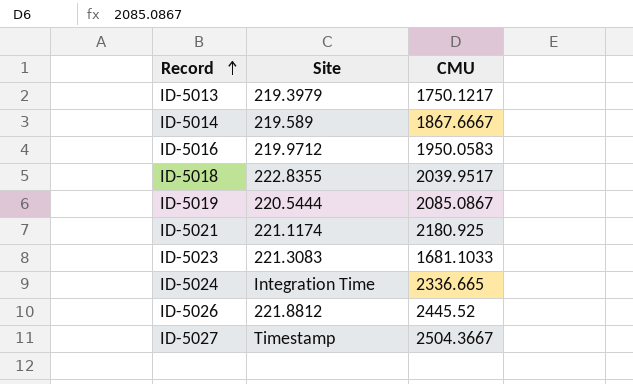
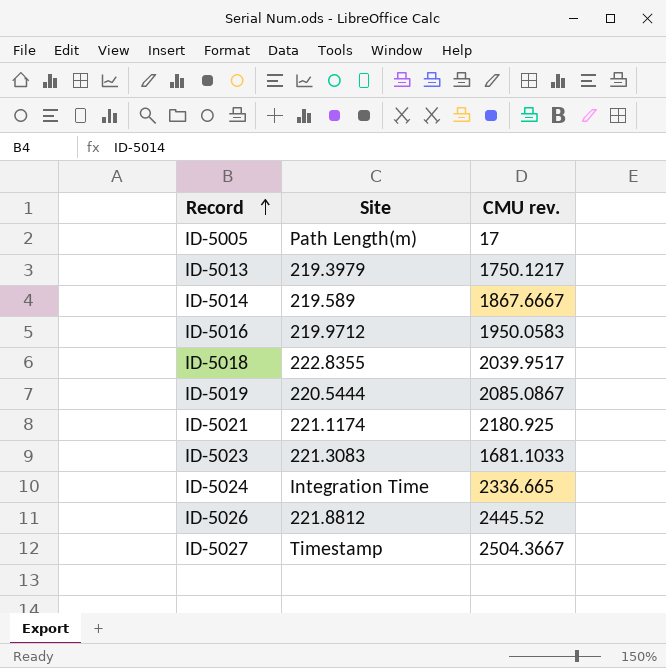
column name: CMU -> CMU rev.
row ID-5005: none -> Path Length(m) | 17

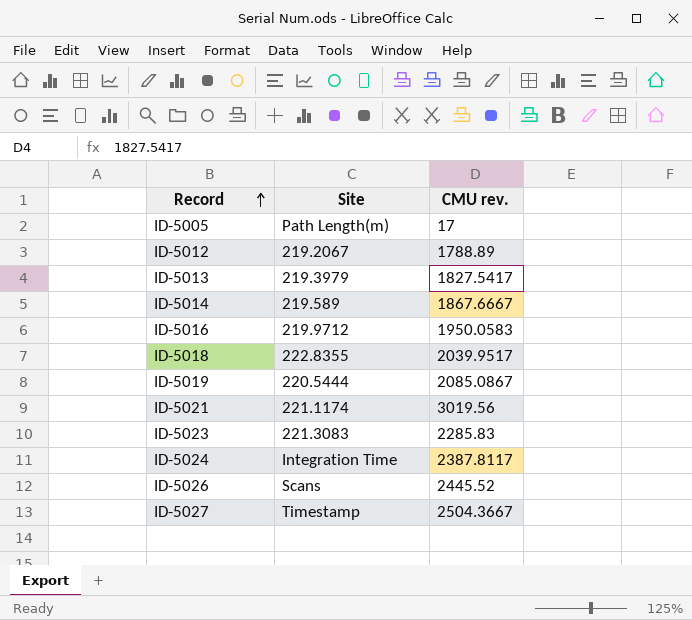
row ID-5012: none -> 219.2067 | 1788.89
ID-5013 | CMU rev.: 1750.1217 -> 1827.5417
ID-5021 | CMU rev.: 2180.925 -> 3019.56
ID-5023 | CMU rev.: 1681.1033 -> 2285.83
ID-5024 | CMU rev.: 2336.665 -> 2387.8117
ID-5026 | Site: 221.8812 -> Scans

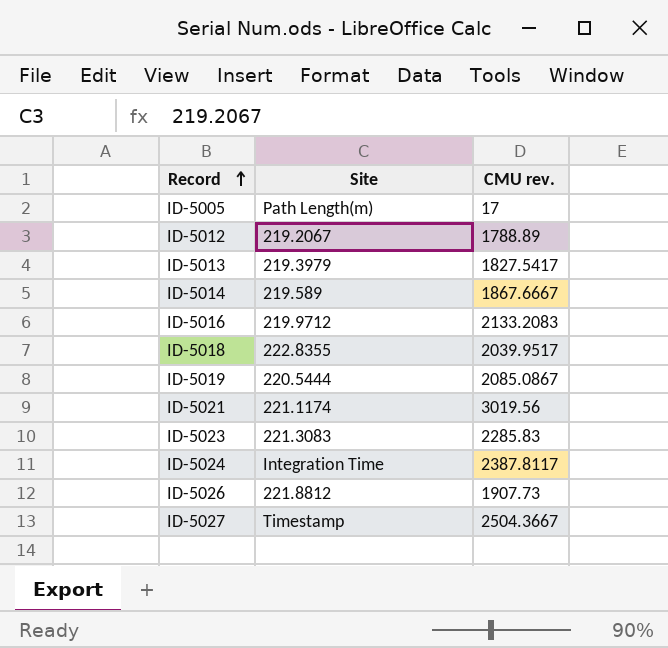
ID-5016 | CMU rev.: 1950.0583 -> 2133.2083
ID-5026 | Site: Scans -> 221.8812
ID-5026 | CMU rev.: 2445.52 -> 1907.73

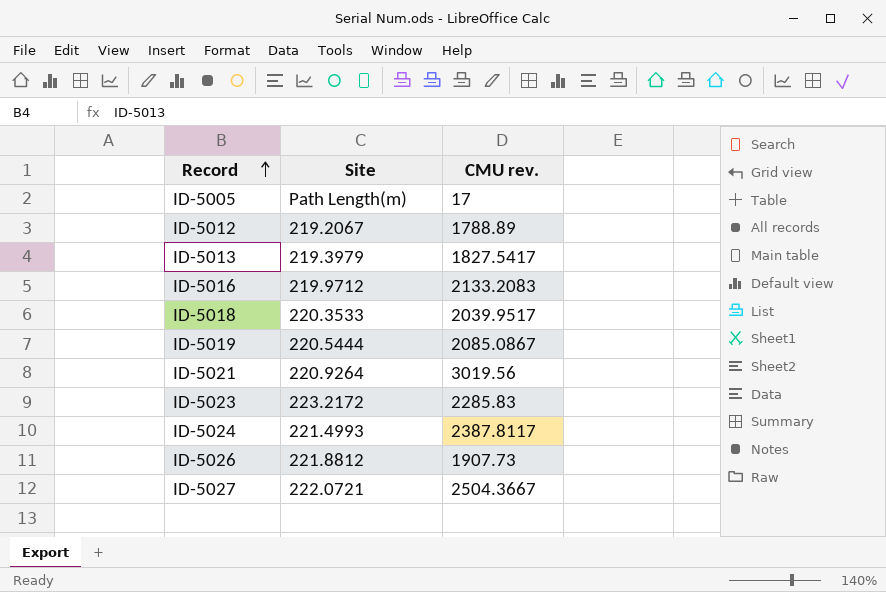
row ID-5014: 219.589 | 1867.6667 -> none
ID-5018 | Site: 222.8355 -> 220.3533
ID-5021 | Site: 221.1174 -> 220.9264
ID-5023 | Site: 221.3083 -> 223.2172
ID-5024 | Site: Integration Time -> 221.4993
ID-5027 | Site: Timestamp -> 222.0721

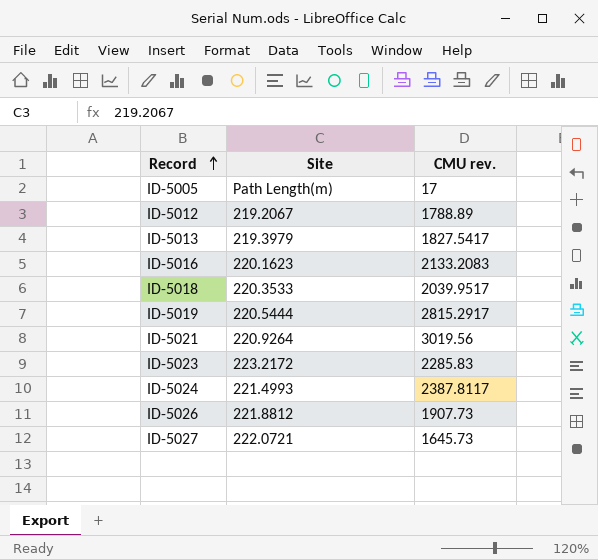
ID-5016 | Site: 219.9712 -> 220.1623
ID-5019 | CMU rev.: 2085.0867 -> 2815.2917
ID-5027 | CMU rev.: 2504.3667 -> 1645.73

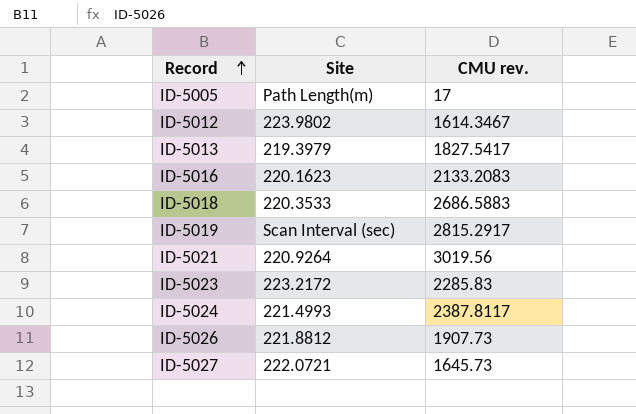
ID-5012 | Site: 219.2067 -> 223.9802
ID-5012 | CMU rev.: 1788.89 -> 1614.3467
ID-5018 | CMU rev.: 2039.9517 -> 2686.5883
ID-5019 | Site: 220.5444 -> Scan Interval (sec)

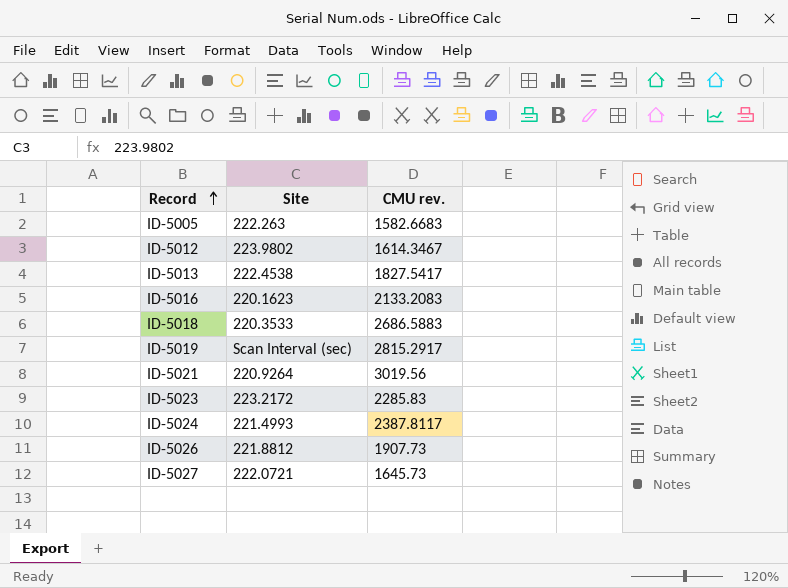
ID-5005 | Site: Path Length(m) -> 222.263
ID-5005 | CMU rev.: 17 -> 1582.6683
ID-5013 | Site: 219.3979 -> 222.4538

